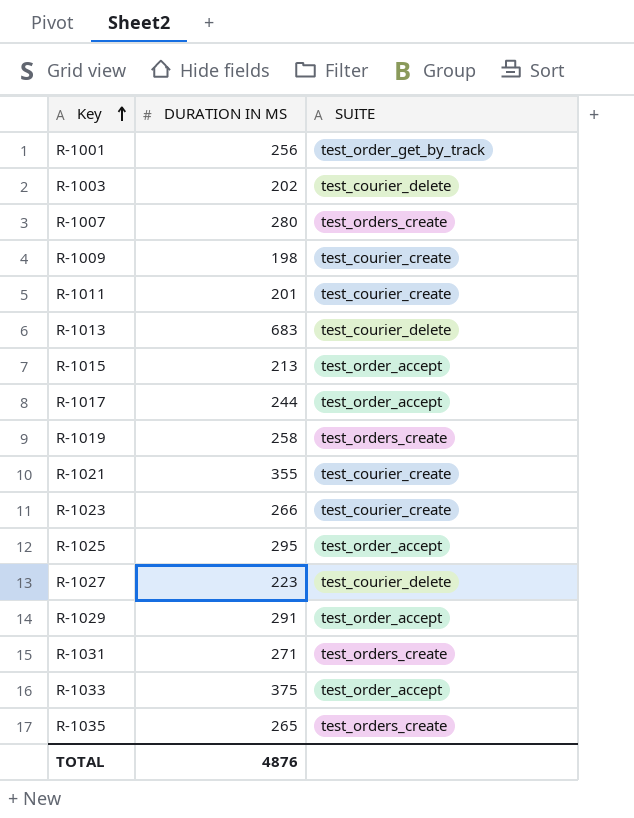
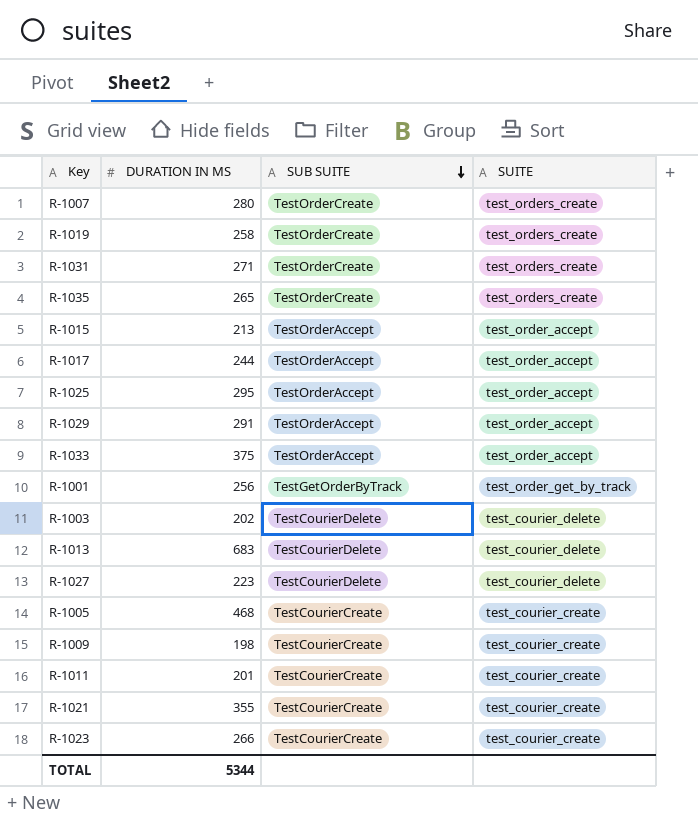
row order: Key ascending -> SUB SUITE descending
column SUB SUITE | position: none -> 3
row R-1005: none -> 468 | TestCourierCreate | test_courier_create
TOTAL | DURATION IN MS: 4876 -> 5344

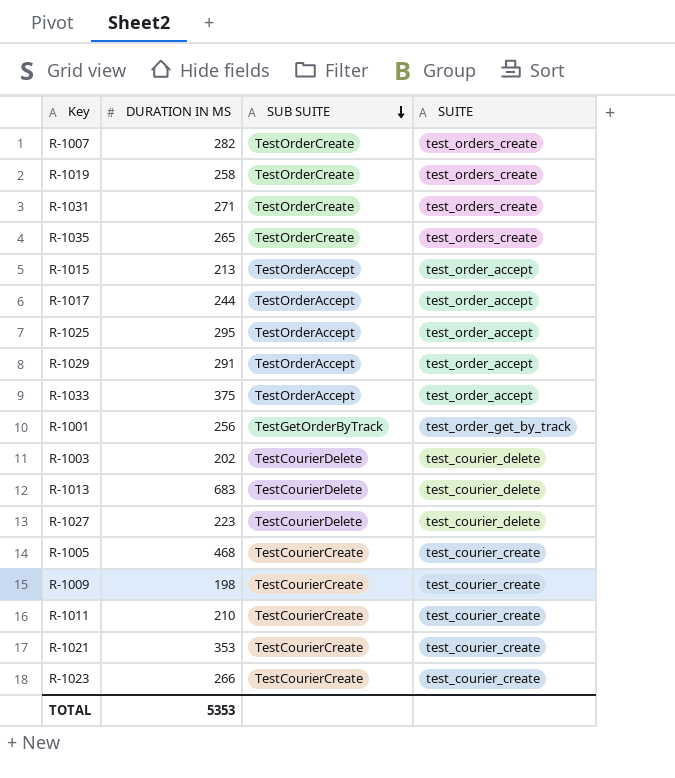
R-1007 | DURATION IN MS: 280 -> 282
R-1011 | DURATION IN MS: 201 -> 210
R-1021 | DURATION IN MS: 355 -> 353
TOTAL | DURATION IN MS: 5344 -> 5353

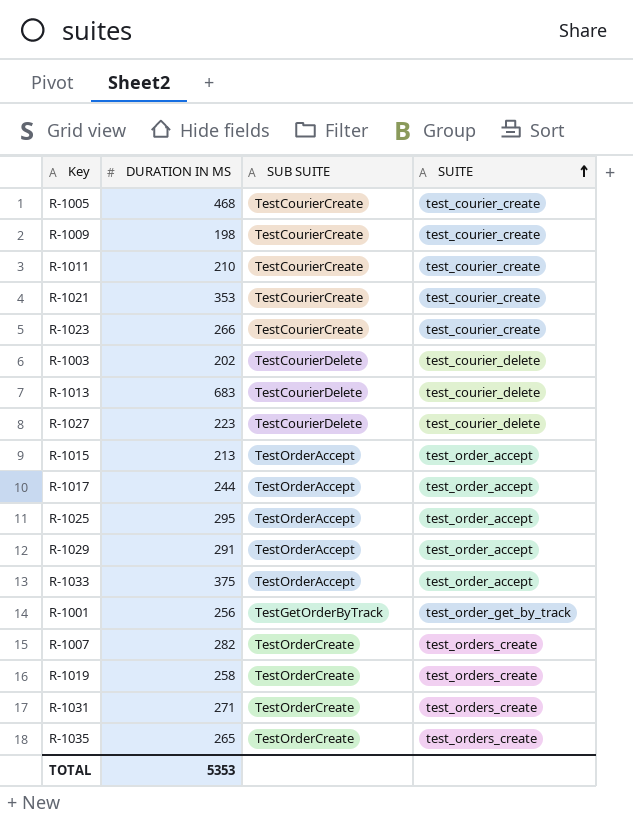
row order: SUB SUITE descending -> SUITE ascending

